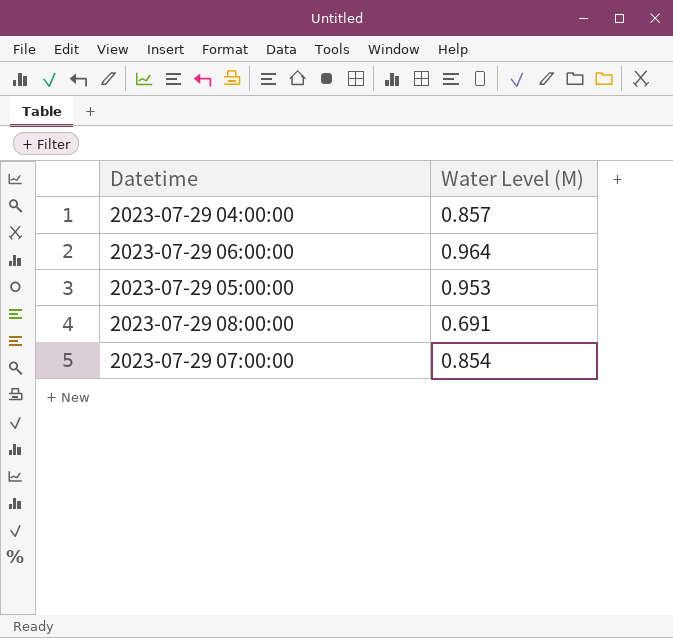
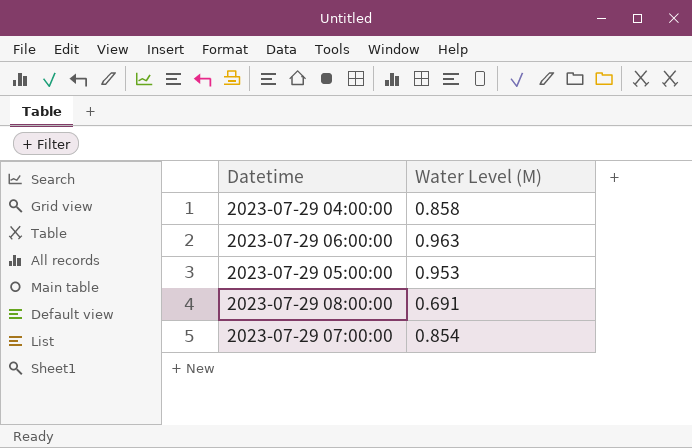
2023-07-29 04:00:00 | Water Level (M): 0.857 -> 0.858
2023-07-29 06:00:00 | Water Level (M): 0.964 -> 0.963

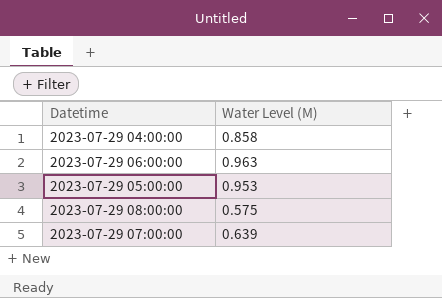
2023-07-29 08:00:00 | Water Level (M): 0.691 -> 0.575
2023-07-29 07:00:00 | Water Level (M): 0.854 -> 0.639

